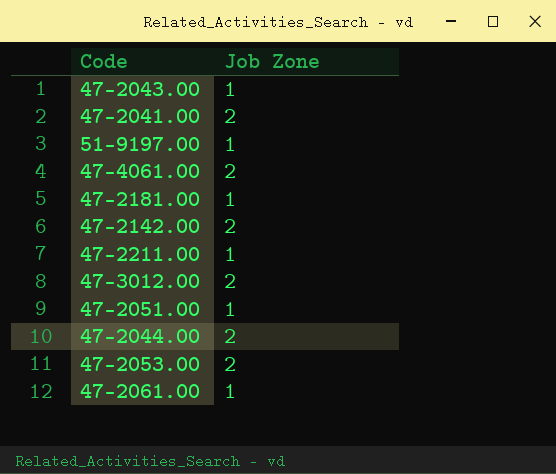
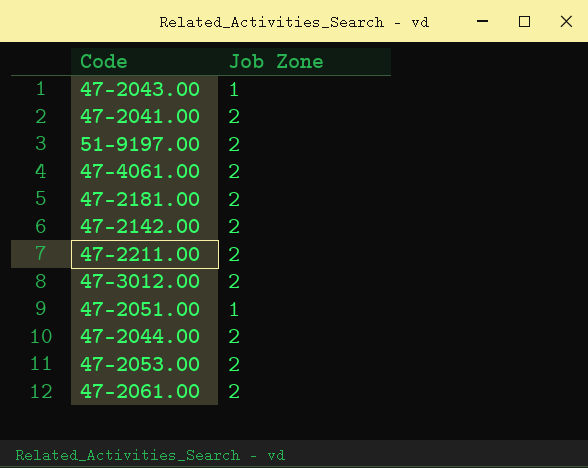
51-9197.00 | Job Zone: 1 -> 2
47-2181.00 | Job Zone: 1 -> 2
47-2211.00 | Job Zone: 1 -> 2
47-2061.00 | Job Zone: 1 -> 2

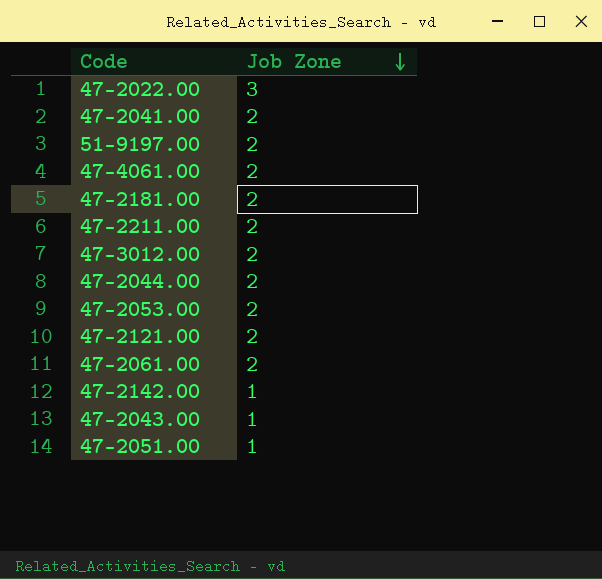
row order: none -> Job Zone descending
row 47-2022.00: none -> 3
row 47-2121.00: none -> 2
47-2142.00 | Job Zone: 2 -> 1

